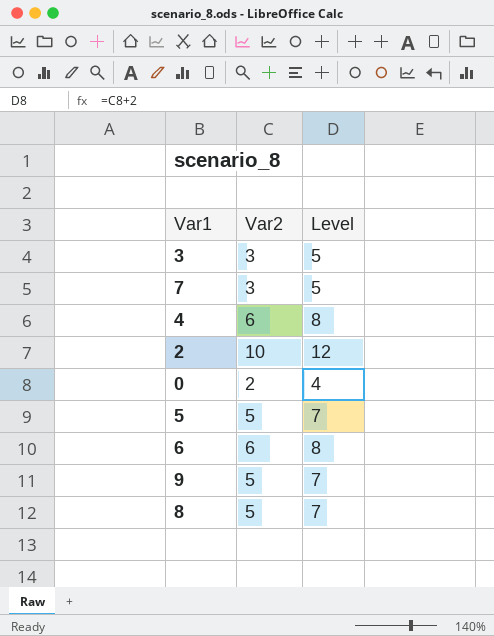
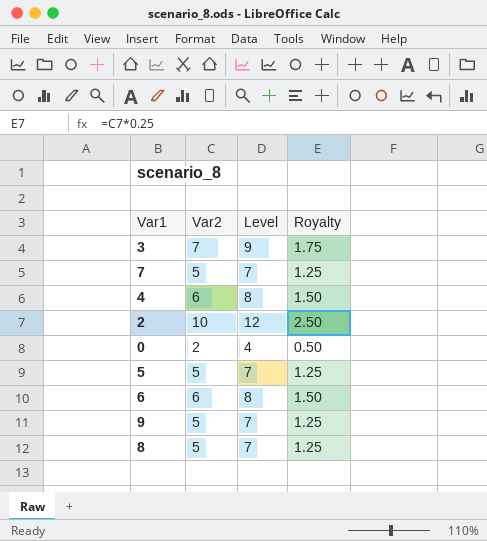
column Royalty | formula: none -> [Var2] * 0.25
3 | Var2: 3 -> 7
3 | Level: 5 -> 9
7 | Var2: 3 -> 5
7 | Level: 5 -> 7

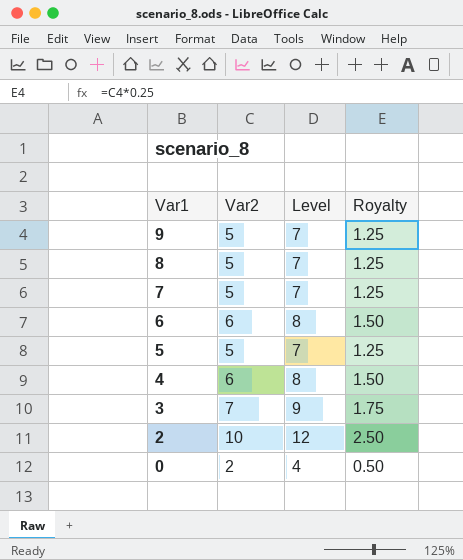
row order: none -> Var1 descending

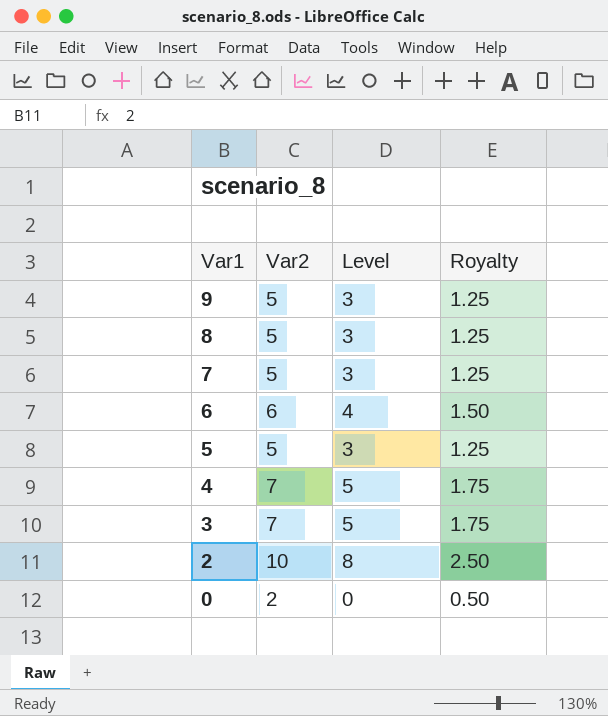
column Level | formula: [Var2] + 2 -> [Var2] - 2
4 | Var2: 6 -> 7
4 | Royalty: 1.50 -> 1.75

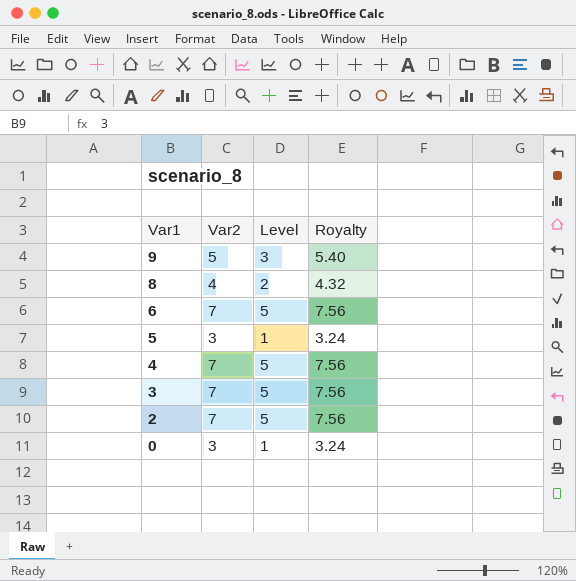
column Royalty | formula: [Var2] * 0.25 -> [Var2] * 1.08
row 7: 5 | 3 | 1.25 -> none
8 | Var2: 5 -> 4
8 | Level: 3 -> 2
6 | Var2: 6 -> 7
6 | Level: 4 -> 5
5 | Var2: 5 -> 3
5 | Level: 3 -> 1
2 | Var2: 10 -> 7
2 | Level: 8 -> 5
0 | Var2: 2 -> 3
0 | Level: 0 -> 1

